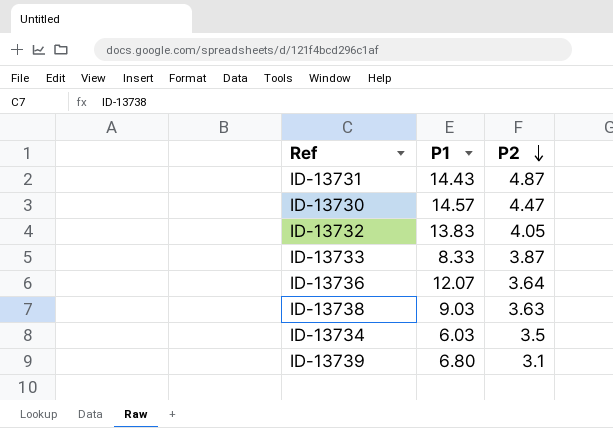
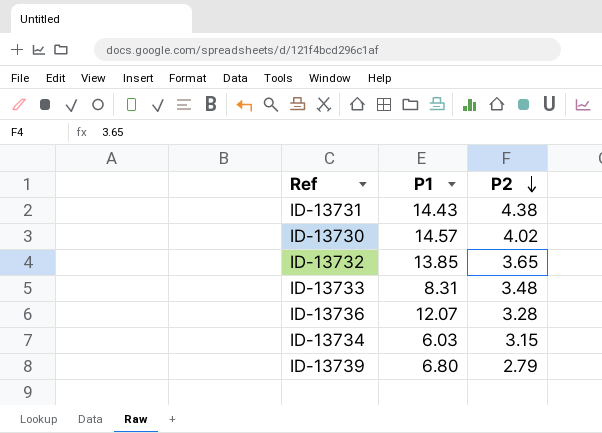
row ID-13738: 9.03 | 3.63 -> none
ID-13731 | P2: 4.87 -> 4.38
ID-13730 | P2: 4.47 -> 4.02
ID-13732 | P1: 13.83 -> 13.85
ID-13732 | P2: 4.05 -> 3.65
ID-13733 | P1: 8.33 -> 8.31
ID-13733 | P2: 3.87 -> 3.48
ID-13736 | P2: 3.64 -> 3.28
ID-13734 | P2: 3.5 -> 3.15
ID-13739 | P2: 3.1 -> 2.79

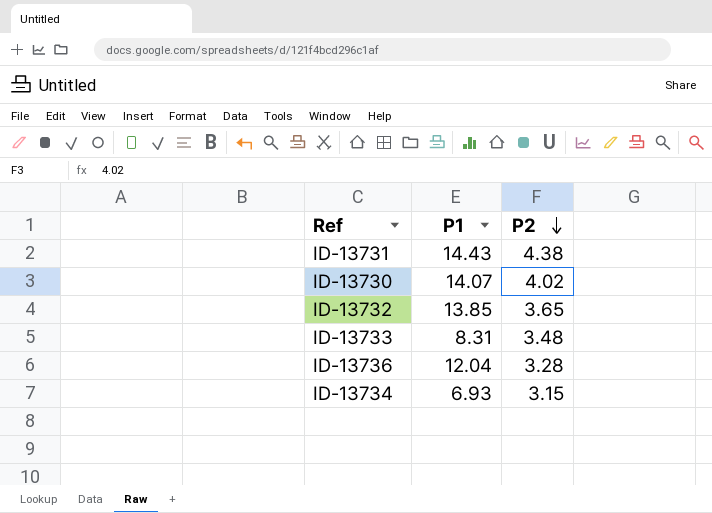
row ID-13739: 6.80 | 2.79 -> none
ID-13730 | P1: 14.57 -> 14.07
ID-13736 | P1: 12.07 -> 12.04
ID-13734 | P1: 6.03 -> 6.93

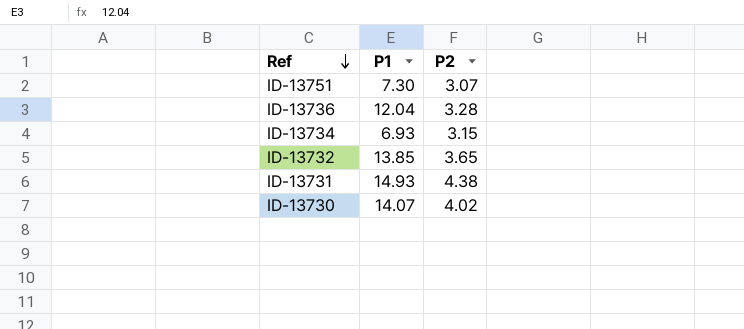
row order: P2 descending -> Ref descending
row ID-13733: 8.31 | 3.48 -> none
row ID-13751: none -> 7.30 | 3.07
ID-13731 | P1: 14.43 -> 14.93

